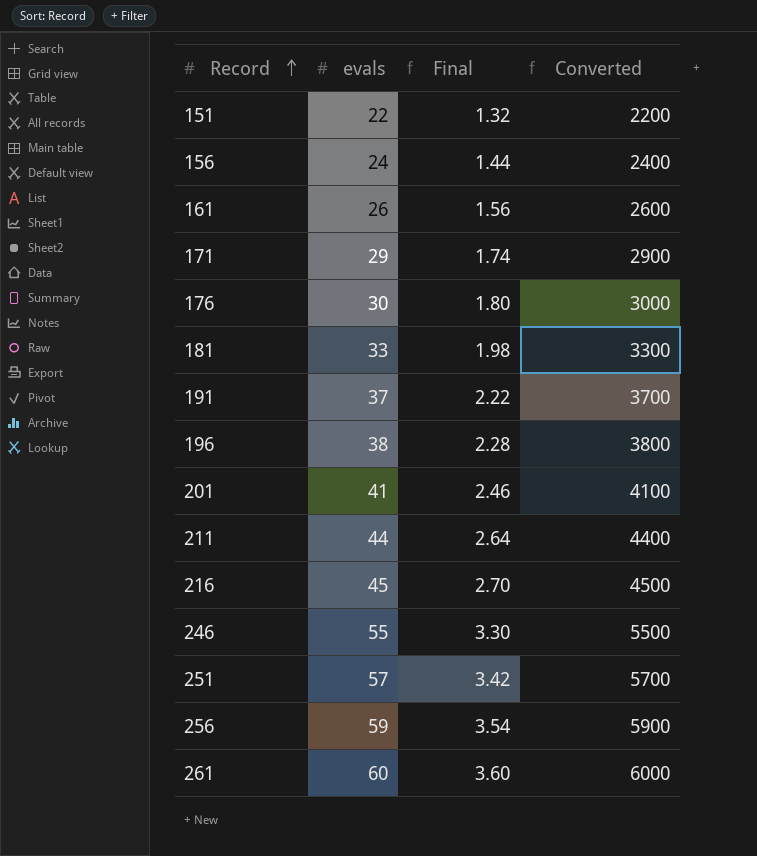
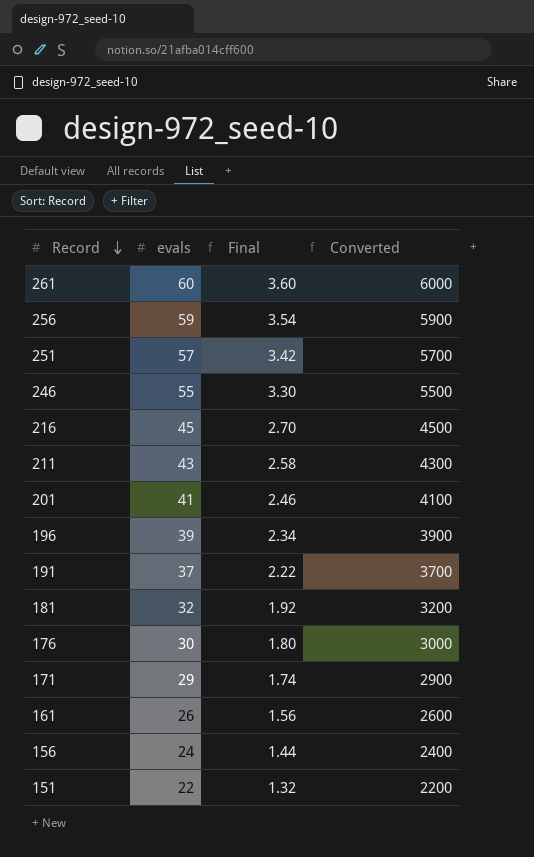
row order: Record ascending -> Record descending
211 | evals: 44 -> 43
211 | Final: 2.64 -> 2.58
211 | Converted: 4400 -> 4300
196 | evals: 38 -> 39
196 | Final: 2.28 -> 2.34
196 | Converted: 3800 -> 3900
181 | evals: 33 -> 32
181 | Final: 1.98 -> 1.92
181 | Converted: 3300 -> 3200

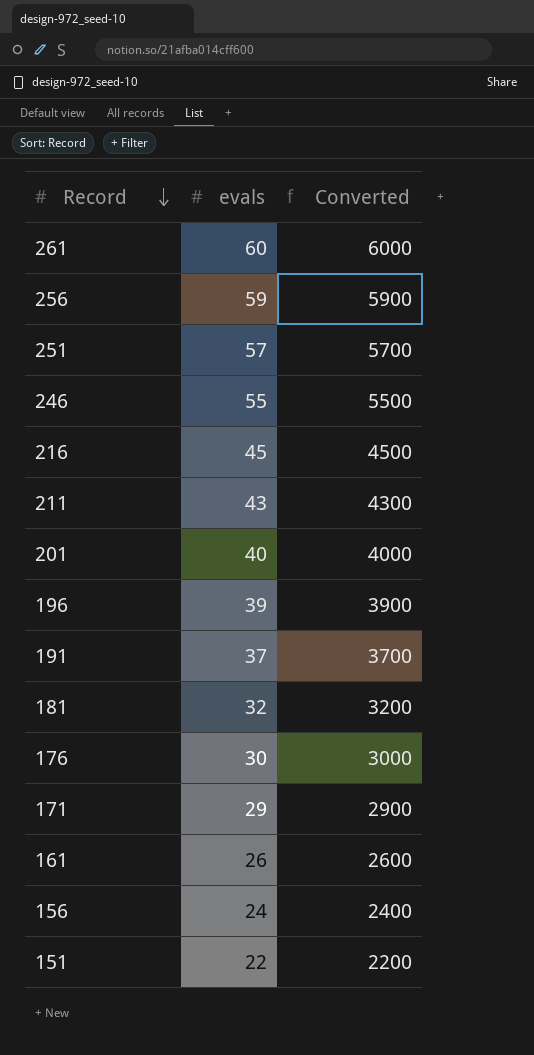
column Final | formula: [evals] * 0.06 -> none
201 | evals: 41 -> 40
201 | Converted: 4100 -> 4000

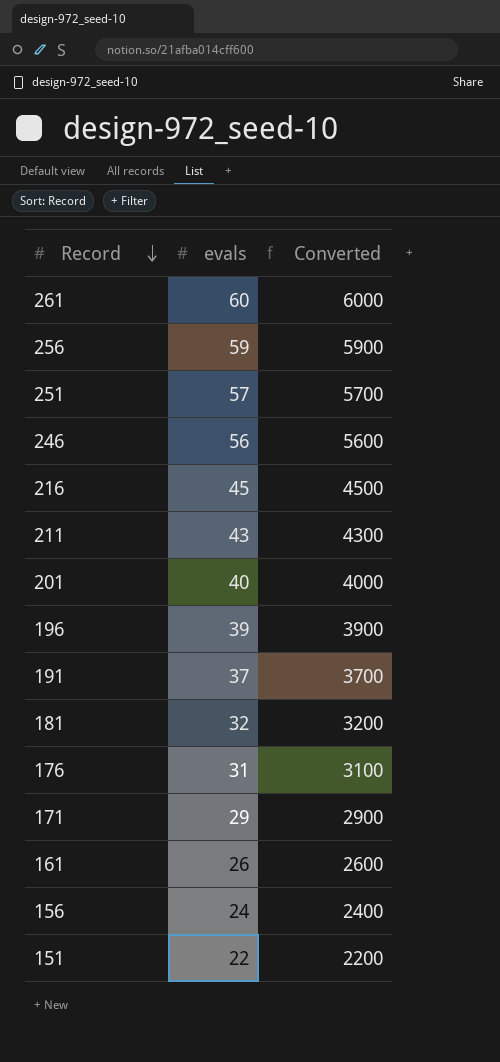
246 | evals: 55 -> 56
246 | Converted: 5500 -> 5600
176 | evals: 30 -> 31
176 | Converted: 3000 -> 3100

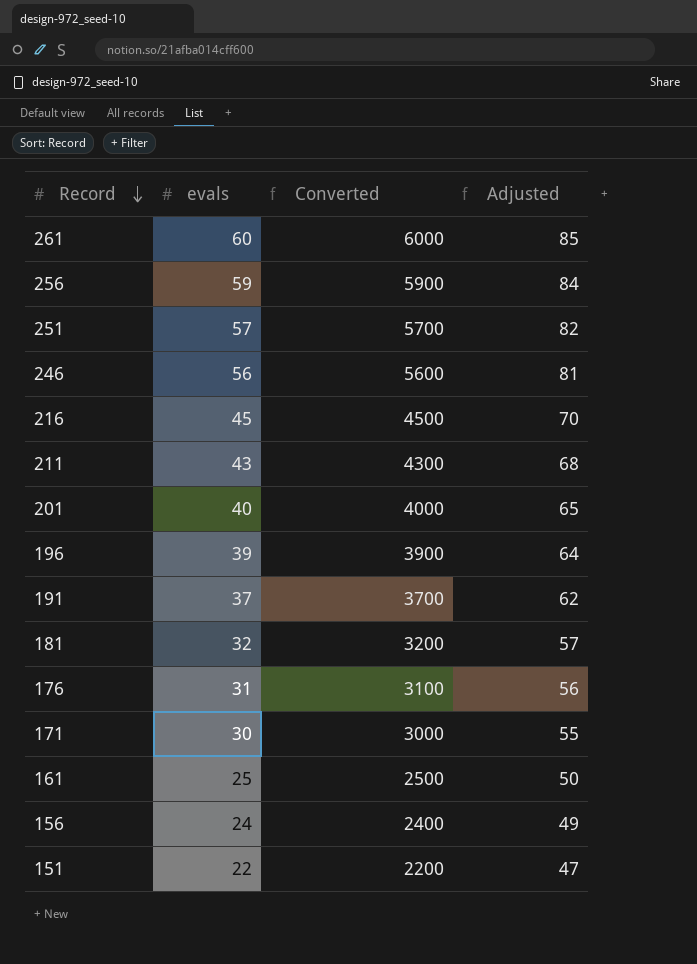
column Adjusted | formula: none -> [evals] + 25
171 | evals: 29 -> 30
171 | Converted: 2900 -> 3000
161 | evals: 26 -> 25
161 | Converted: 2600 -> 2500

